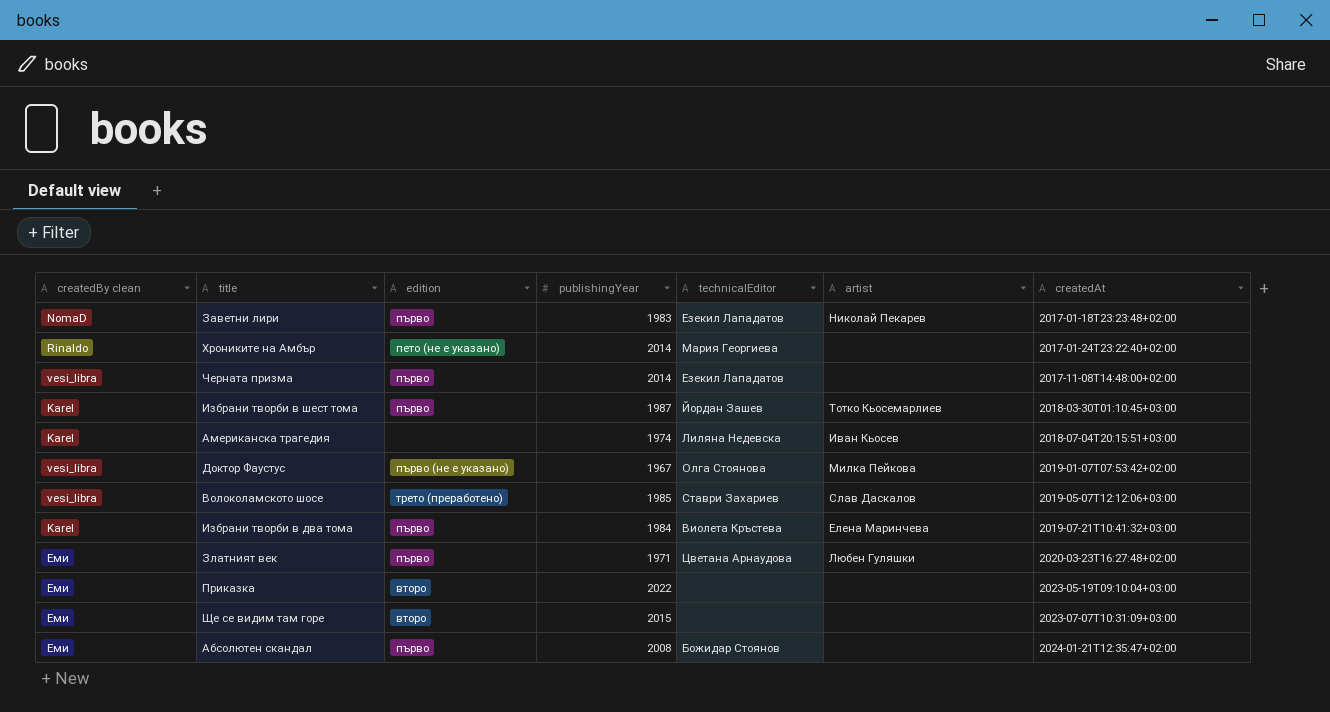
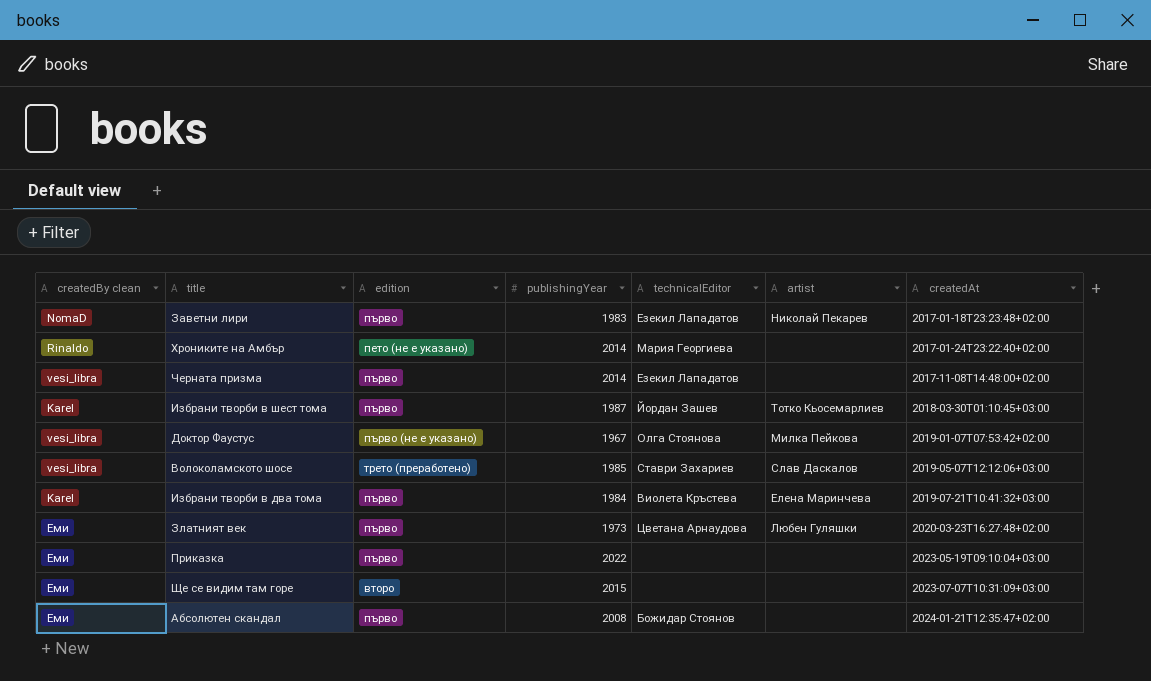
row Американска трагедия: Karel | none | 1974 | Лиляна Недевска | Иван Кьосев | 2018-07-04T20:15:51+03:00 -> none
Златният век | publishingYear: 1971 -> 1973
Приказка | edition: второ -> първо

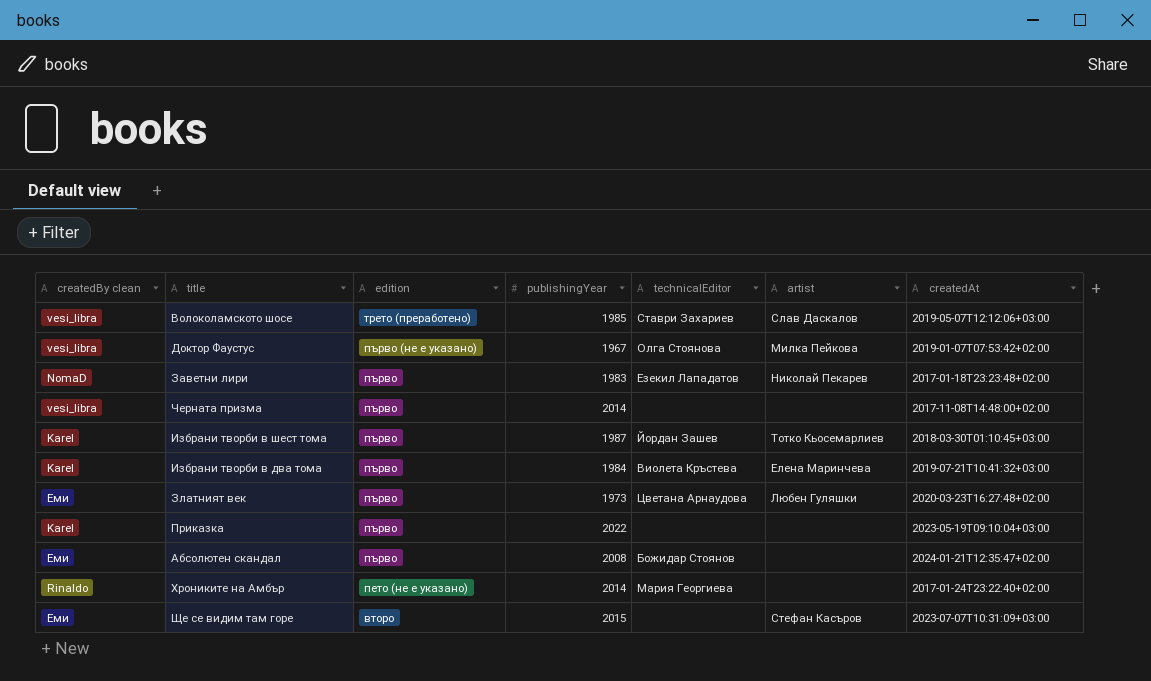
row order: createdAt ascending -> edition descending
Черната призма | technicalEditor: Езекил Лападатов -> none
Приказка | createdBy clean: Еми -> Karel
Ще се видим там горе | artist: none -> Стефан Касъров

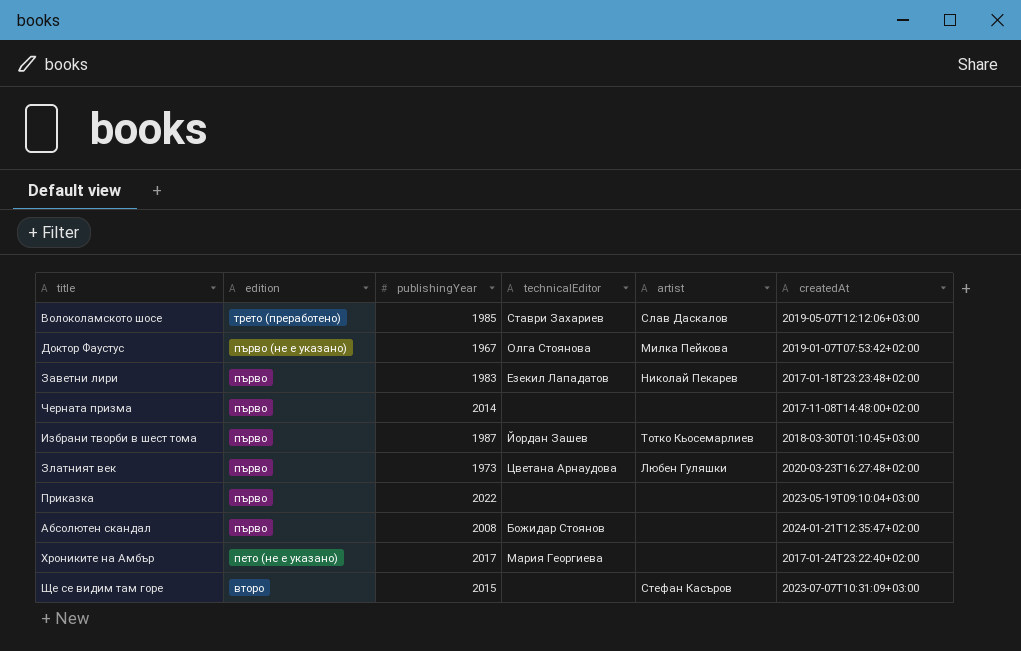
column createdBy clean | position: 1 -> none
row Избрани творби в два тома: Karel | първо | 1984 | Виолета Кръстева | Елена Маринчева | 2019-07-21T10:41:32+03:00 -> none
Хрониките на Амбър | publishingYear: 2014 -> 2017

